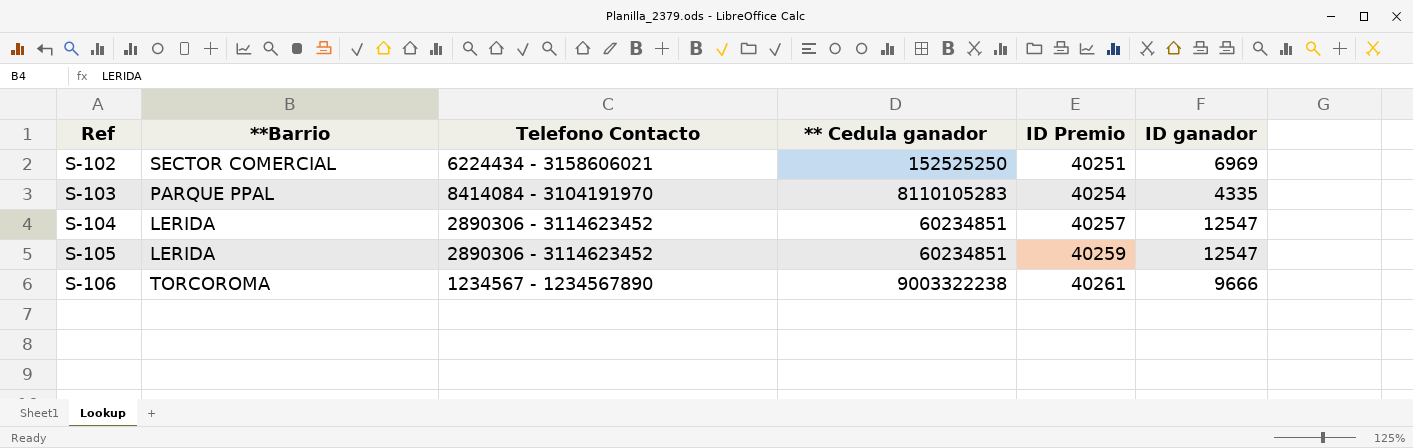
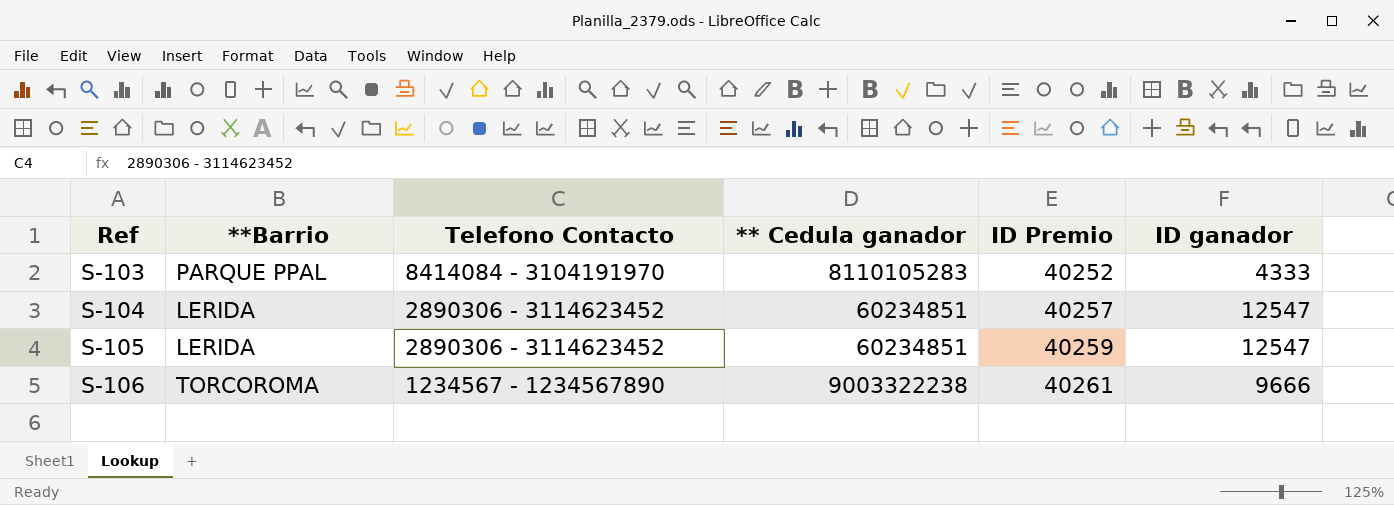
row S-102: SECTOR COMERCIAL | 6224434 - 3158606021 | 152525250 | 40251 | 6969 -> none
S-103 | ID Premio: 40254 -> 40252
S-103 | ID ganador: 4335 -> 4333

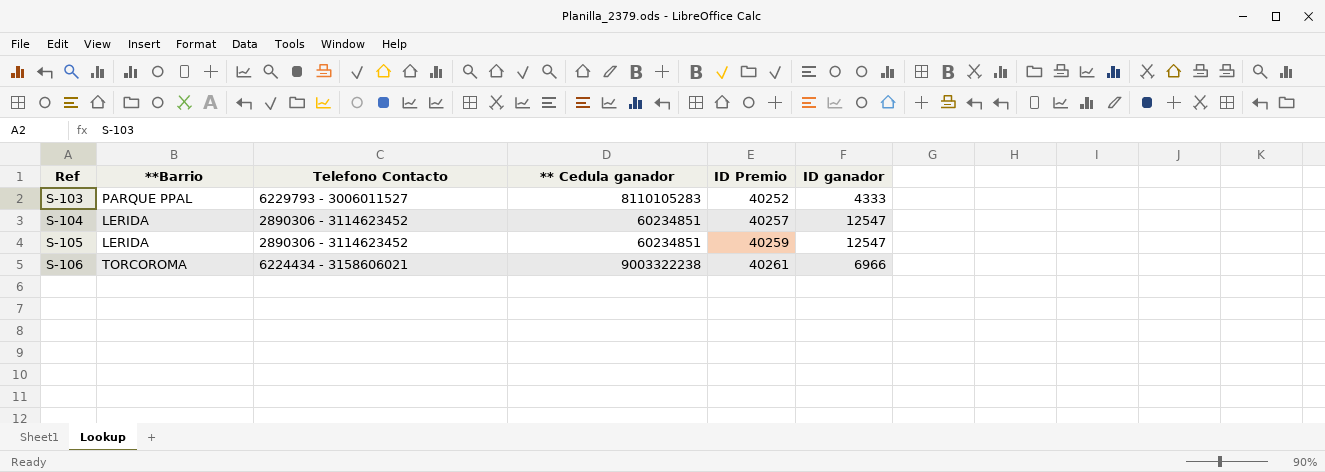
S-103 | Telefono Contacto: 8414084 - 3104191970 -> 6229793 - 3006011527
S-106 | Telefono Contacto: 1234567 - 1234567890 -> 6224434 - 3158606021
S-106 | ID ganador: 9666 -> 6966

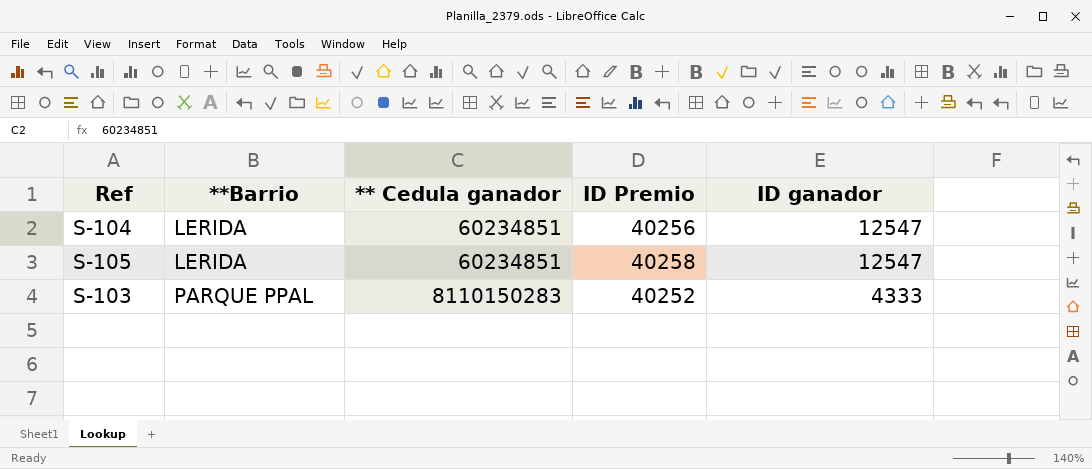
row order: Ref ascending -> **Barrio ascending
column Telefono Contacto | position: 3 -> none
row S-106: TORCOROMA | 6224434 - 3158606021 | 9003322238 | 40261 | 6966 -> none
S-104 | ID Premio: 40257 -> 40256
S-105 | ID Premio: 40259 -> 40258
S-103 | ** Cedula ganador: 8110105283 -> 8110150283

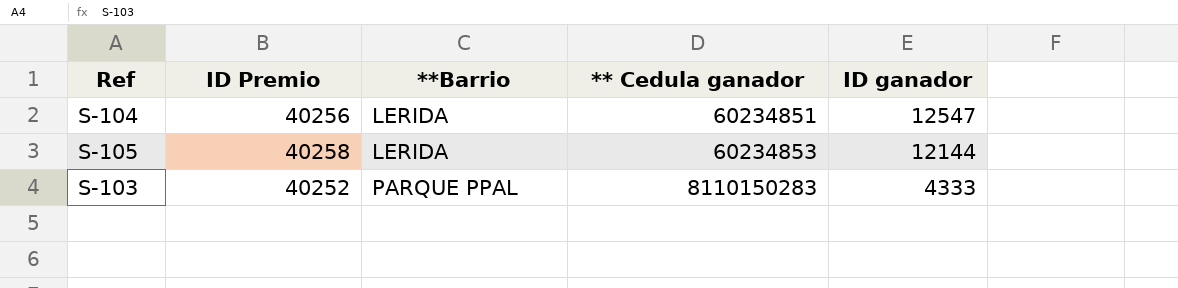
column ID Premio | position: 4 -> 2
S-105 | ** Cedula ganador: 60234851 -> 60234853
S-105 | ID ganador: 12547 -> 12144

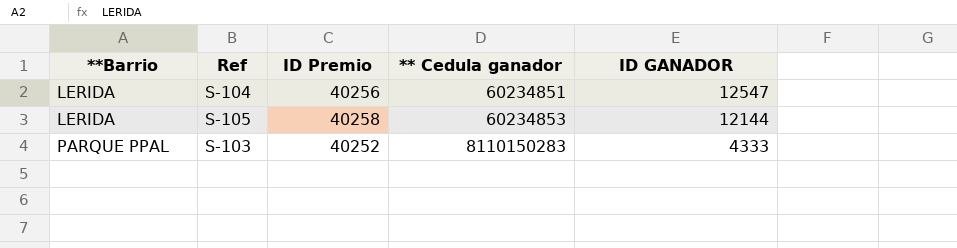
column **Barrio | position: 3 -> 1
column name: ID ganador -> ID GANADOR

